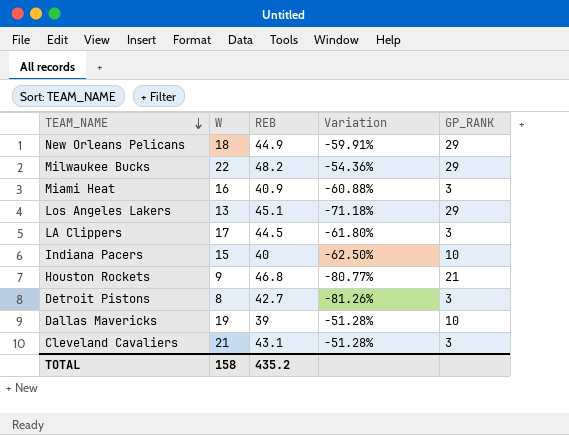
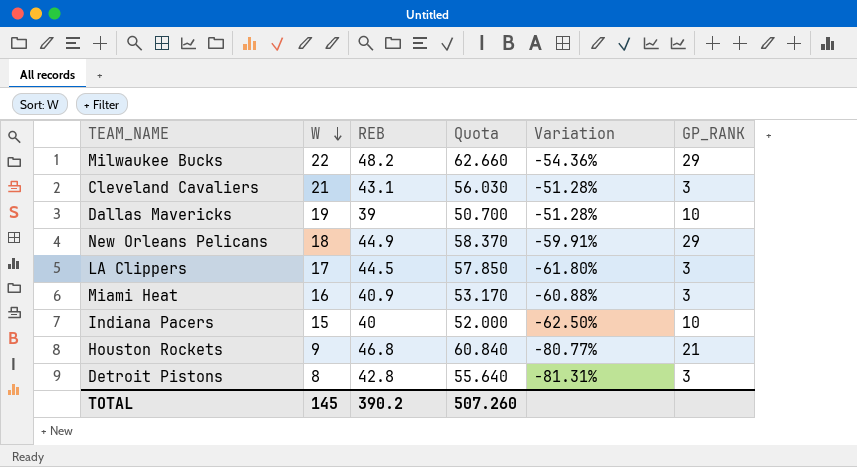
row order: TEAM_NAME descending -> W descending
column Quota | formula: none -> [REB] * 1.3
row Los Angeles Lakers: 13 | 45.1 | -71.18% | 29 -> none
Detroit Pistons | REB: 42.7 -> 42.8
Detroit Pistons | Variation: -81.26% -> -81.31%
TOTAL | W: 158 -> 145
TOTAL | REB: 435.2 -> 390.2

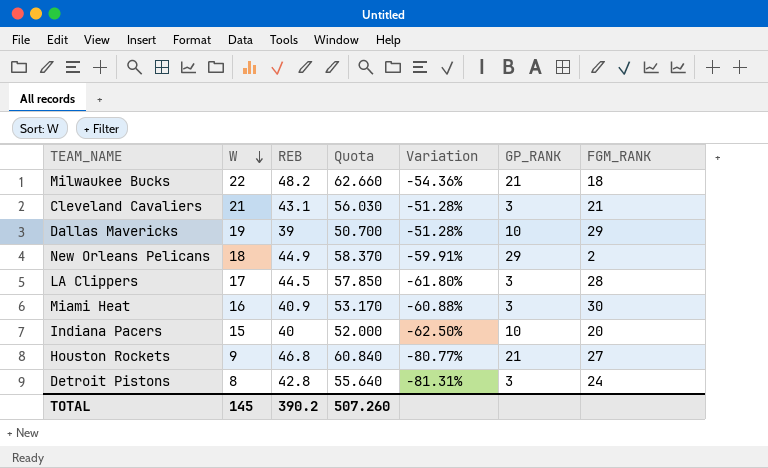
column FGM_RANK | position: none -> 7
Milwaukee Bucks | GP_RANK: 29 -> 21

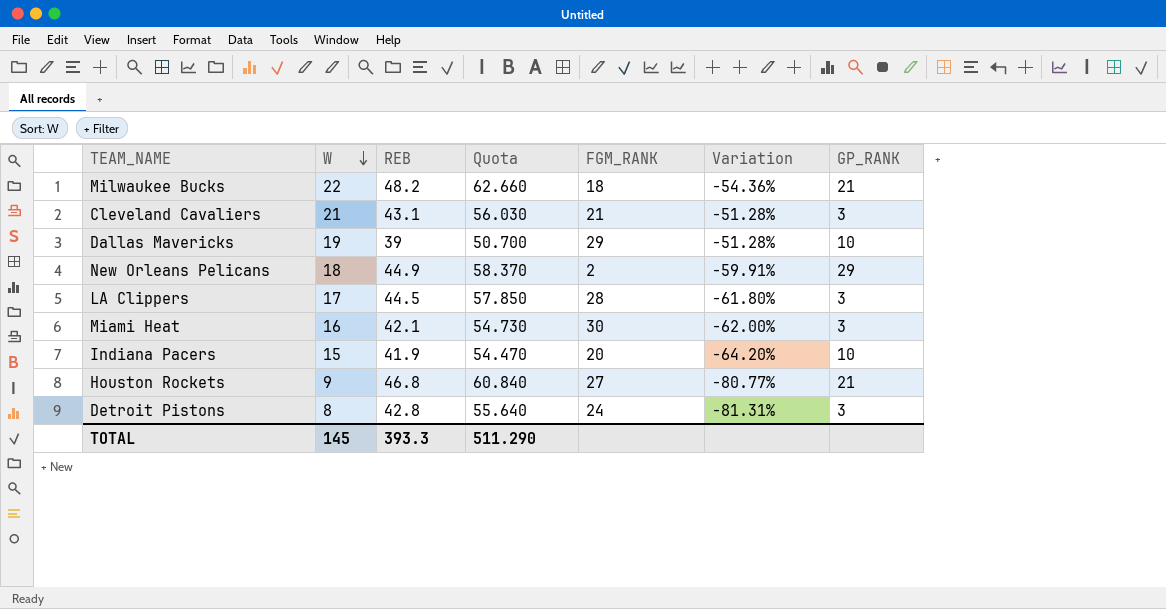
column FGM_RANK | position: 7 -> 5
Miami Heat | REB: 40.9 -> 42.1
Miami Heat | Quota: 53.170 -> 54.730
Miami Heat | Variation: -60.88% -> -62.00%
Indiana Pacers | REB: 40 -> 41.9
Indiana Pacers | Quota: 52.000 -> 54.470
Indiana Pacers | Variation: -62.50% -> -64.20%
TOTAL | REB: 390.2 -> 393.3
TOTAL | Quota: 507.260 -> 511.290

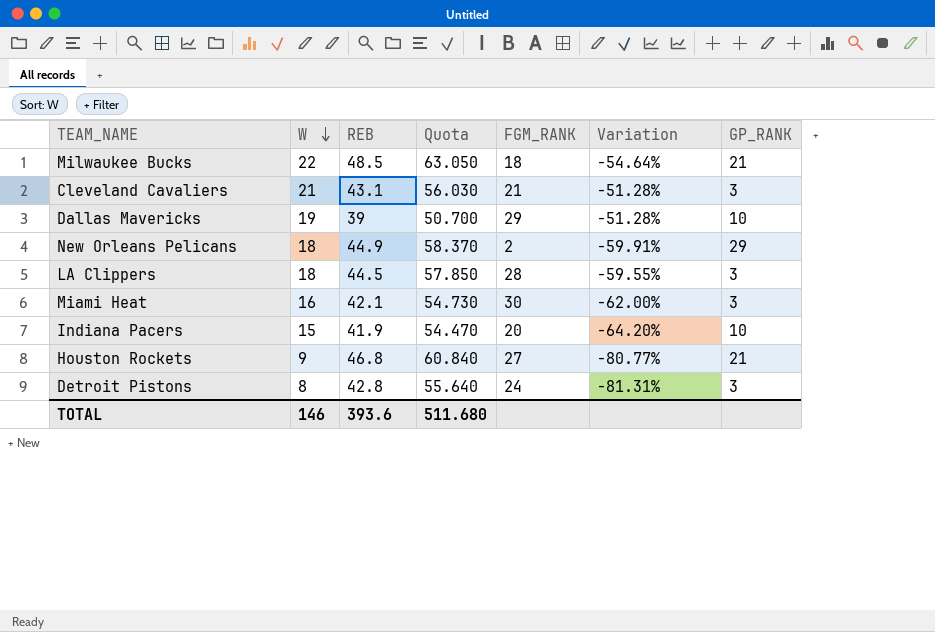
Milwaukee Bucks | REB: 48.2 -> 48.5
Milwaukee Bucks | Quota: 62.660 -> 63.050
Milwaukee Bucks | Variation: -54.36% -> -54.64%
LA Clippers | W: 17 -> 18
LA Clippers | Variation: -61.80% -> -59.55%
TOTAL | W: 145 -> 146
TOTAL | REB: 393.3 -> 393.6
TOTAL | Quota: 511.290 -> 511.680

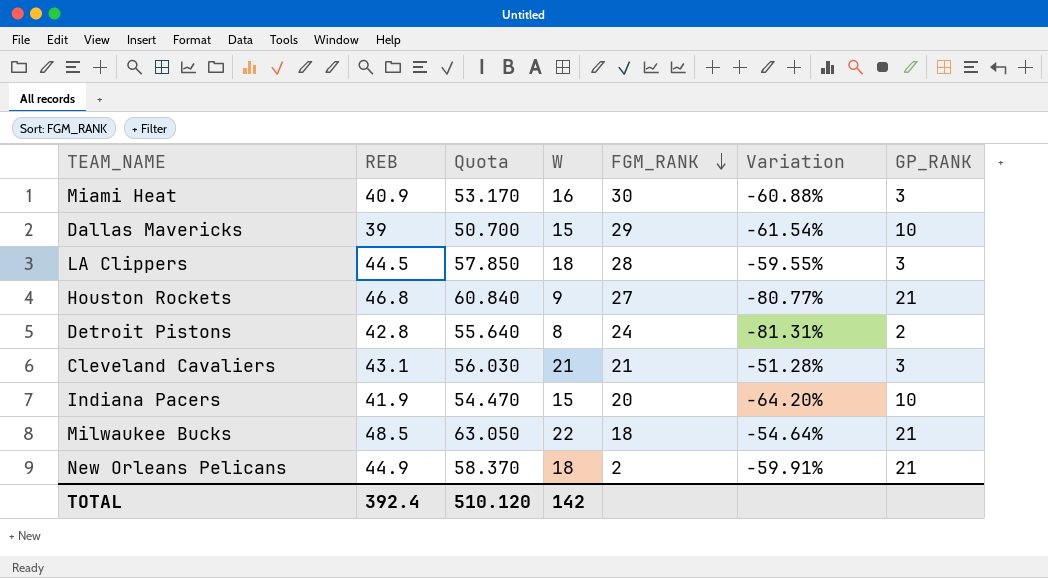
row order: W descending -> FGM_RANK descending
column W | position: 2 -> 4
Miami Heat | REB: 42.1 -> 40.9
Miami Heat | Quota: 54.730 -> 53.170
Miami Heat | Variation: -62.00% -> -60.88%
Dallas Mavericks | W: 19 -> 15
Dallas Mavericks | Variation: -51.28% -> -61.54%
Detroit Pistons | GP_RANK: 3 -> 2
New Orleans Pelicans | GP_RANK: 29 -> 21
TOTAL | REB: 393.6 -> 392.4
TOTAL | Quota: 511.680 -> 510.120
TOTAL | W: 146 -> 142

